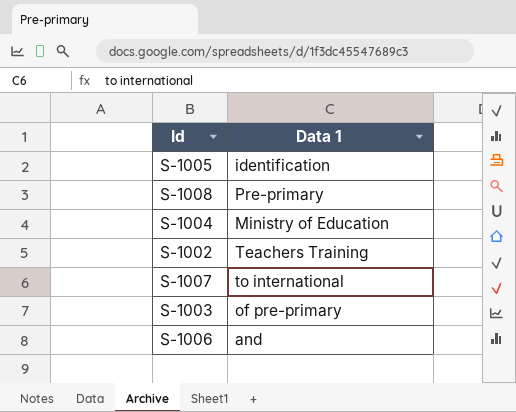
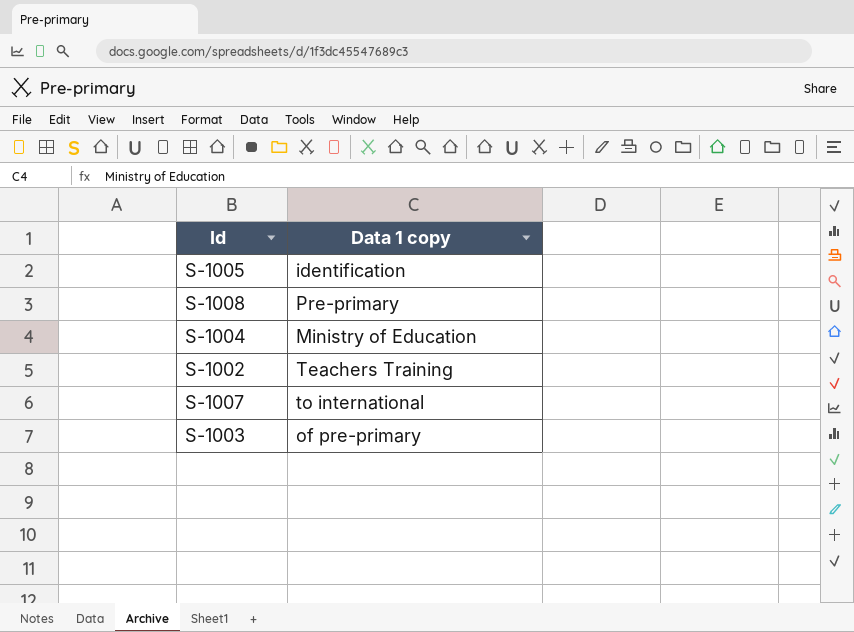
column name: Data 1 -> Data 1 copy
row S-1006: and -> none

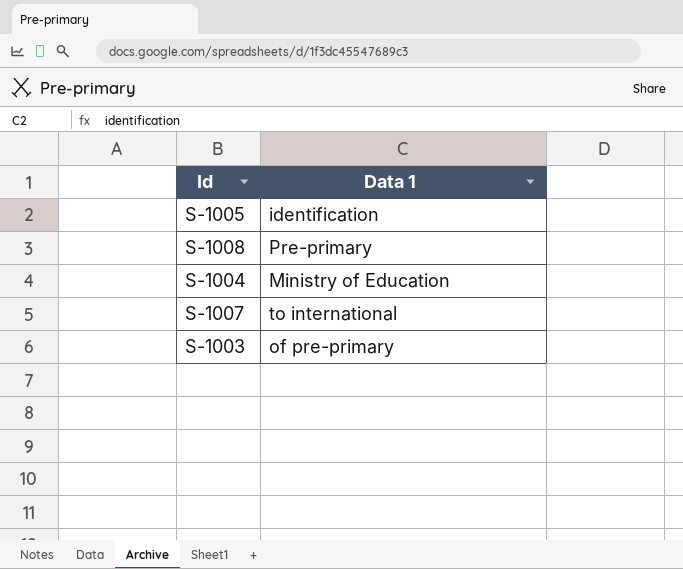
column name: Data 1 copy -> Data 1
row S-1002: Teachers Training -> none

